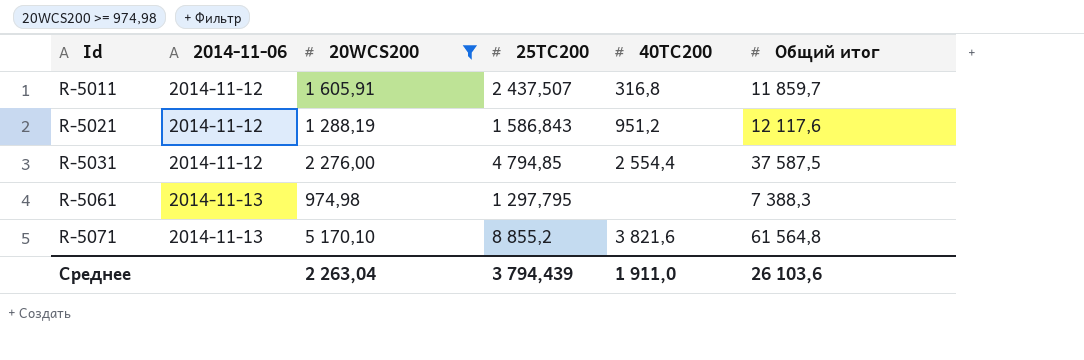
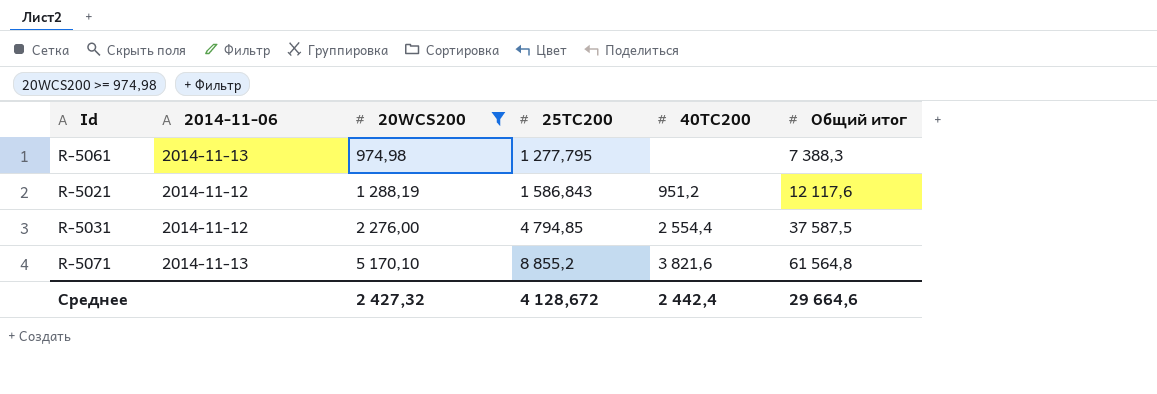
row order: Id ascending -> 20WCS200 ascending
row R-5011: 2014-11-12 | 1 605,91 | 2 437,507 | 316,8 | 11 859,7 -> none
R-5061 | 25TC200: 1 297,795 -> 1 277,795
Среднее | 20WCS200: 2 263,04 -> 2 427,32
Среднее | 25TC200: 3 794,439 -> 4 128,672
Среднее | 40TC200: 1 911,0 -> 2 442,4
Среднее | Общий итог: 26 103,6 -> 29 664,6

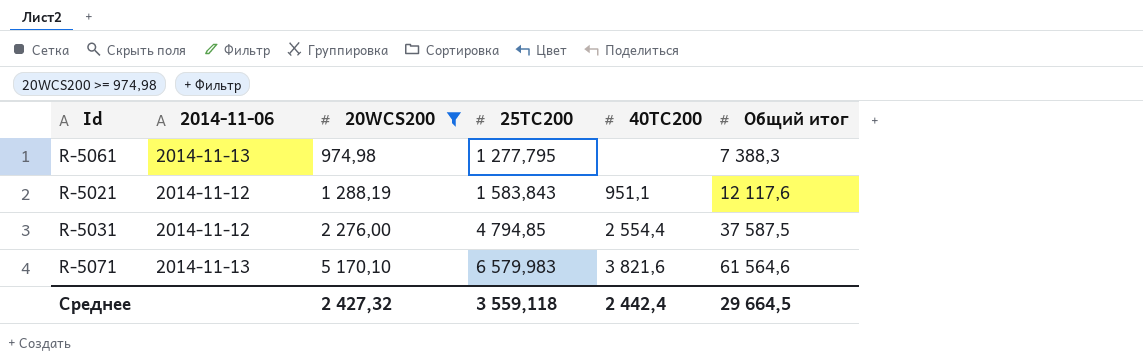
R-5021 | 25TC200: 1 586,843 -> 1 583,843
R-5021 | 40TC200: 951,2 -> 951,1
R-5071 | 25TC200: 8 855,2 -> 6 579,983
R-5071 | Общий итог: 61 564,8 -> 61 564,6
Среднее | 25TC200: 4 128,672 -> 3 559,118
Среднее | Общий итог: 29 664,6 -> 29 664,5

